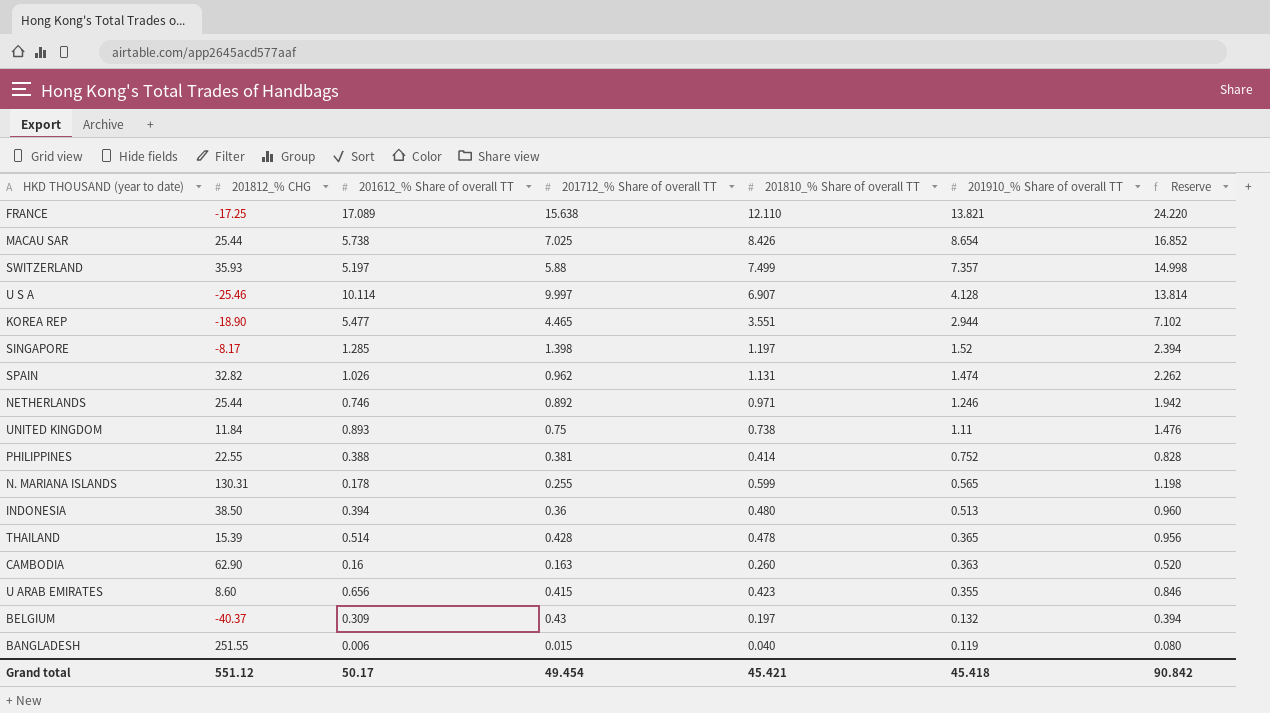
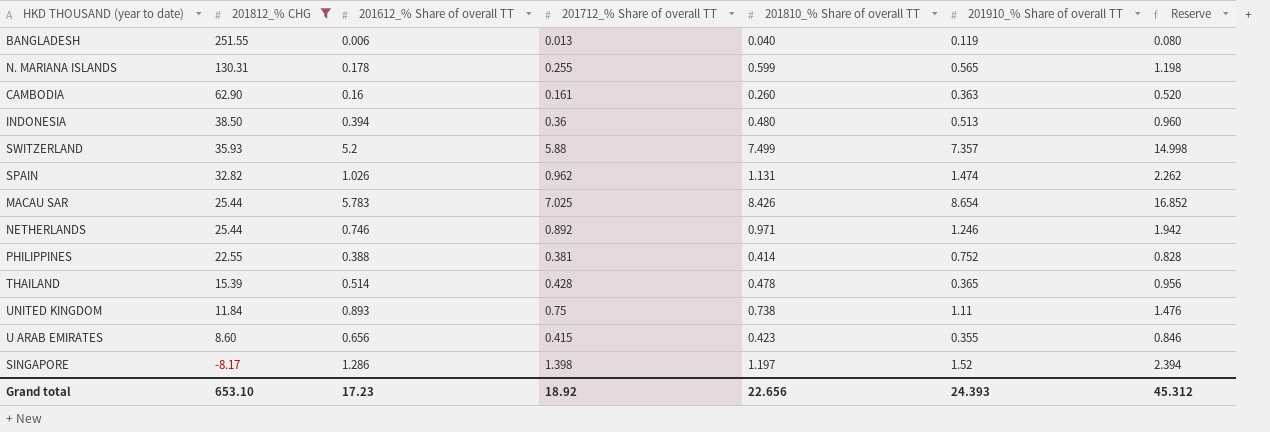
filter: none -> 201812_% CHG >= -8.17
row order: 201910_% Share of overall TT descending -> 201812_% CHG descending
BANGLADESH | 201712_% Share of overall TT: 0.015 -> 0.013
CAMBODIA | 201712_% Share of overall TT: 0.163 -> 0.161
SWITZERLAND | 201612_% Share of overall TT: 5.197 -> 5.2
MACAU SAR | 201612_% Share of overall TT: 5.738 -> 5.783
SINGAPORE | 201612_% Share of overall TT: 1.285 -> 1.286
Grand total | 201812_% CHG: 551.12 -> 653.10
Grand total | 201612_% Share of overall TT: 50.17 -> 17.23
Grand total | 201712_% Share of overall TT: 49.454 -> 18.92
Grand total | 201810_% Share of overall TT: 45.421 -> 22.656
Grand total | 201910_% Share of overall TT: 45.418 -> 24.393
Grand total | Reserve: 90.842 -> 45.312

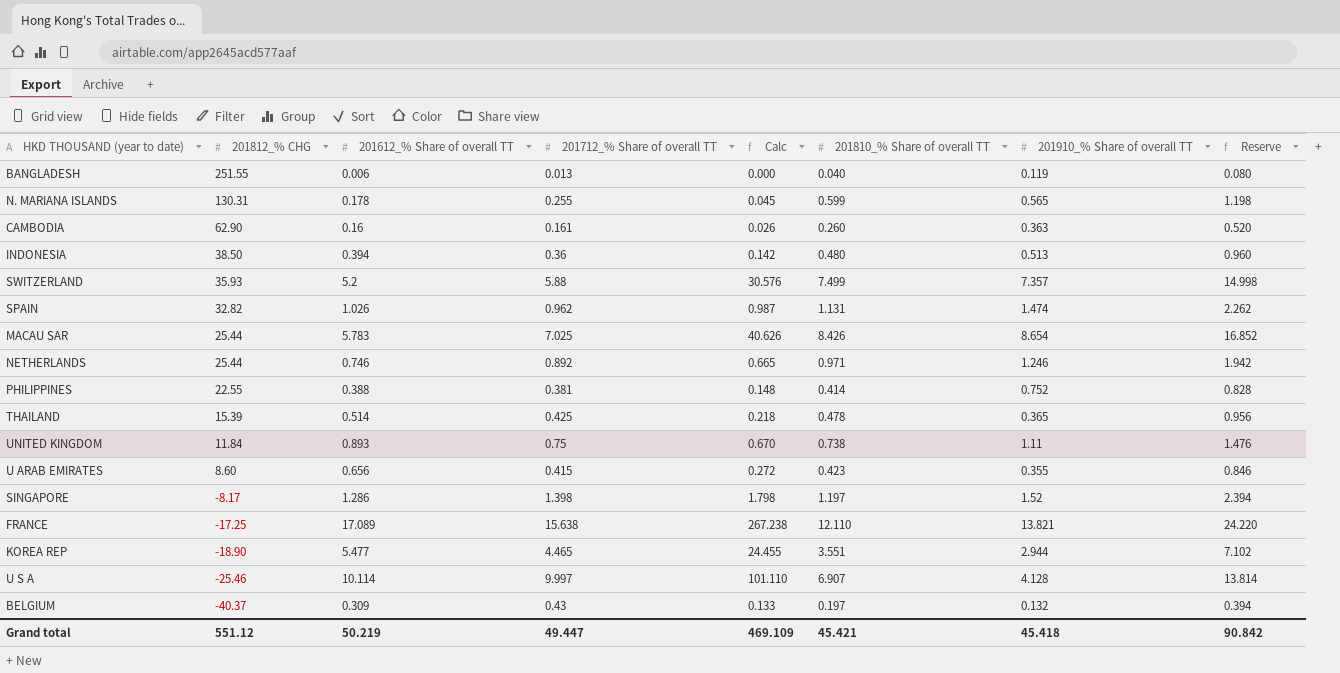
filter: 201812_% CHG >= -8.17 -> none
column Calc | formula: none -> [201612_% Share of overall TT] * [201712_% Share of overall TT]
THAILAND | 201712_% Share of overall TT: 0.428 -> 0.425
Grand total | 201812_% CHG: 653.10 -> 551.12
Grand total | 201612_% Share of overall TT: 17.23 -> 50.219
Grand total | 201712_% Share of overall TT: 18.92 -> 49.447
Grand total | 201810_% Share of overall TT: 22.656 -> 45.421
Grand total | 201910_% Share of overall TT: 24.393 -> 45.418
Grand total | Reserve: 45.312 -> 90.842

